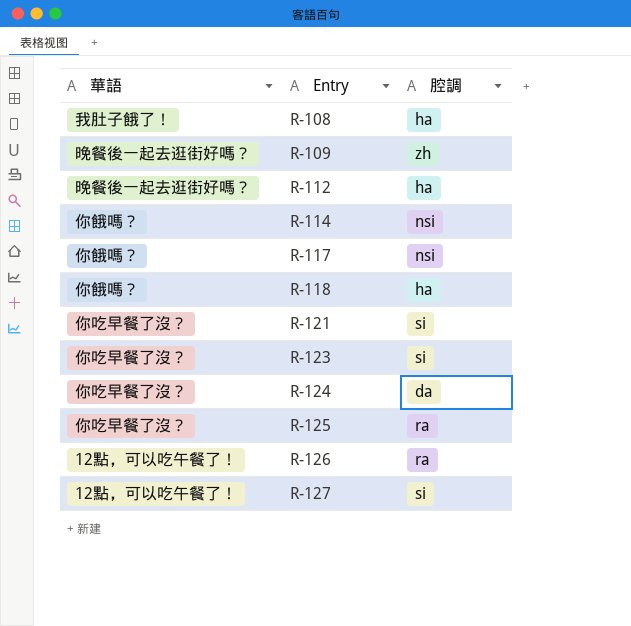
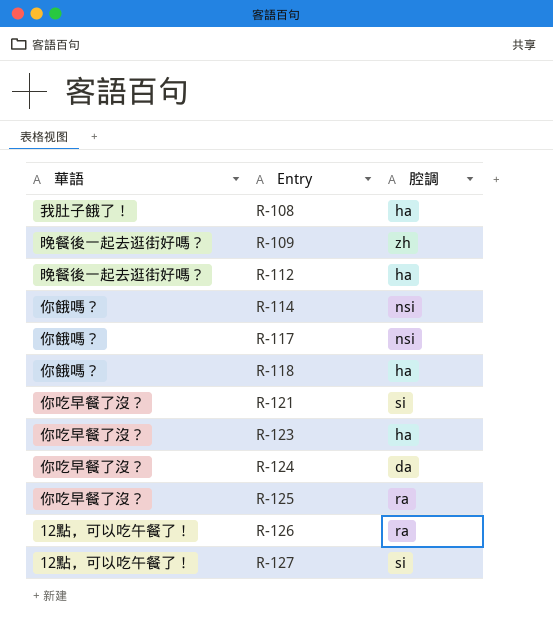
R-123 | 腔調: si -> ha

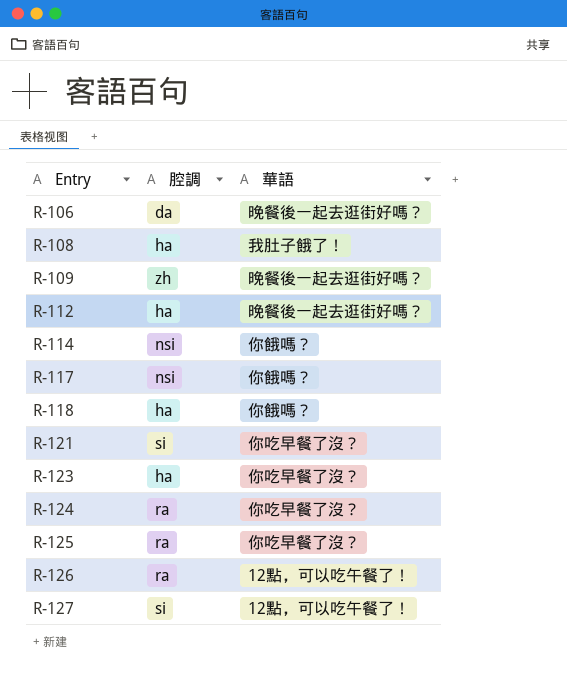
column 華語 | position: 1 -> 3
row R-106: none -> da | 晚餐後一起去逛街好嗎？
R-124 | 腔調: da -> ra

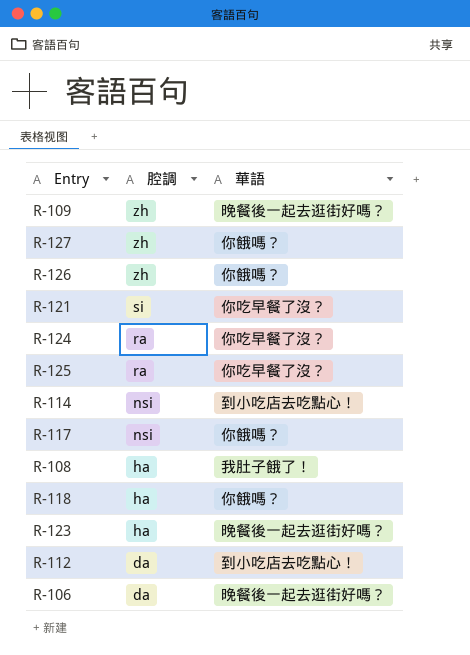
row order: Entry ascending -> 腔調 descending
R-127 | 腔調: si -> zh
R-127 | 華語: 12點，可以吃午餐了！ -> 你餓嗎？
R-126 | 腔調: ra -> zh
R-126 | 華語: 12點，可以吃午餐了！ -> 你餓嗎？
R-114 | 華語: 你餓嗎？ -> 到小吃店去吃點心！
R-123 | 華語: 你吃早餐了沒？ -> 晚餐後一起去逛街好嗎？
R-112 | 腔調: ha -> da
R-112 | 華語: 晚餐後一起去逛街好嗎？ -> 到小吃店去吃點心！

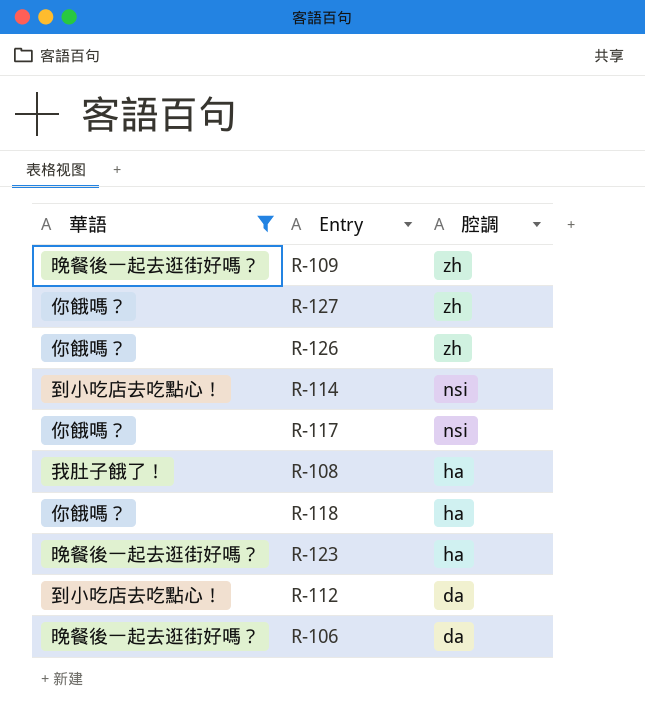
filter: none -> 華語 != 你吃早餐了沒？
column 華語 | position: 3 -> 1

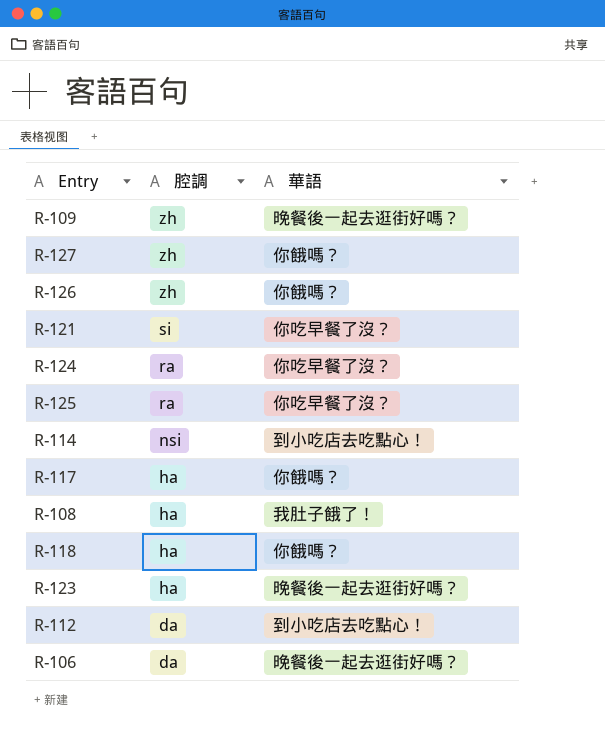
filter: 華語 != 你吃早餐了沒？ -> none
column 華語 | position: 1 -> 3
R-117 | 腔調: nsi -> ha

